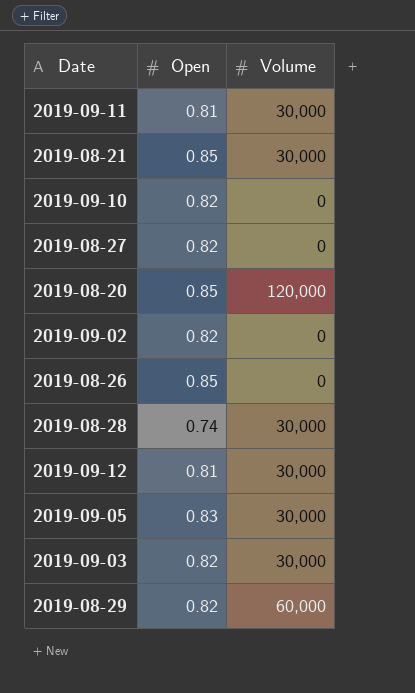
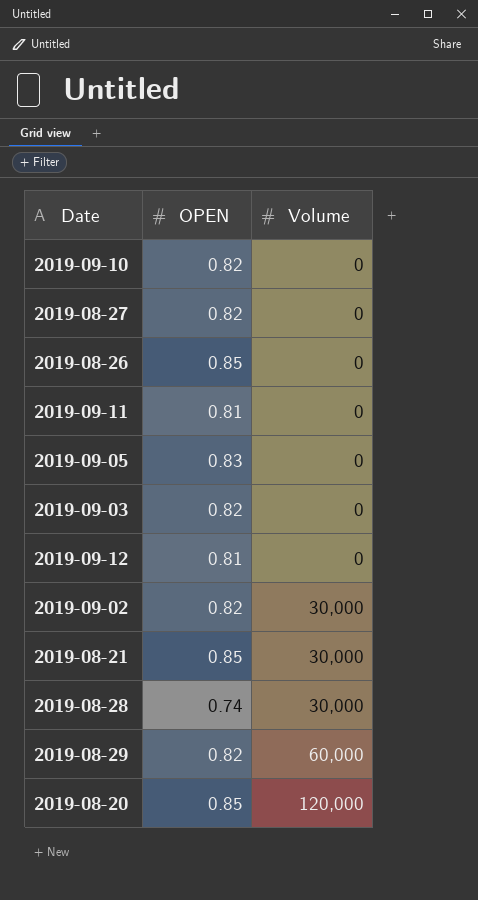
row order: none -> Volume ascending
column name: Open -> OPEN
2019-09-11 | Volume: 30,000 -> 0
2019-09-05 | Volume: 30,000 -> 0
2019-09-03 | Volume: 30,000 -> 0
2019-09-12 | Volume: 30,000 -> 0
2019-09-02 | Volume: 0 -> 30,000

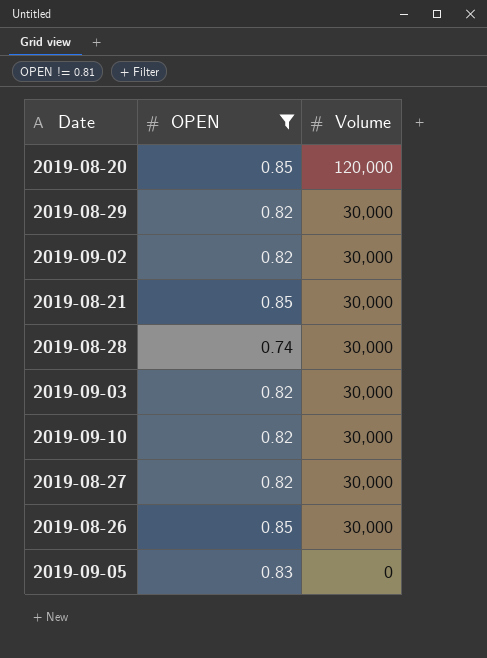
filter: none -> OPEN != 0.81
row order: Volume ascending -> Volume descending
2019-08-29 | Volume: 60,000 -> 30,000
2019-09-03 | Volume: 0 -> 30,000
2019-09-10 | Volume: 0 -> 30,000
2019-08-27 | Volume: 0 -> 30,000
2019-08-26 | Volume: 0 -> 30,000

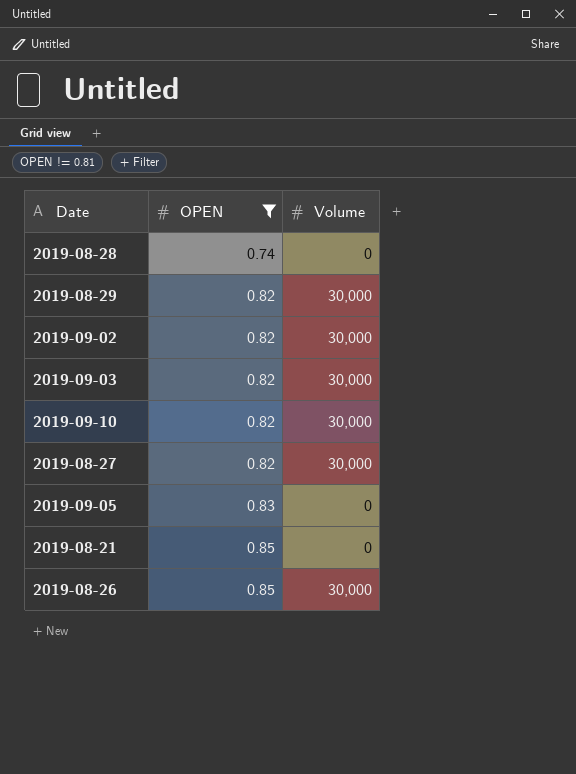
row order: Volume descending -> OPEN ascending
row 2019-08-20: 0.85 | 120,000 -> none
2019-08-28 | Volume: 30,000 -> 0
2019-08-21 | Volume: 30,000 -> 0

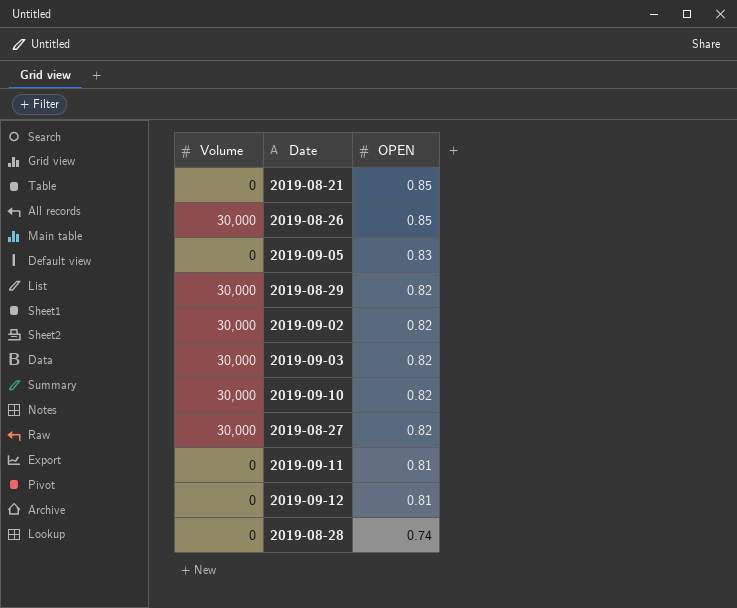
filter: OPEN != 0.81 -> none
row order: OPEN ascending -> OPEN descending
column Volume | position: 3 -> 1

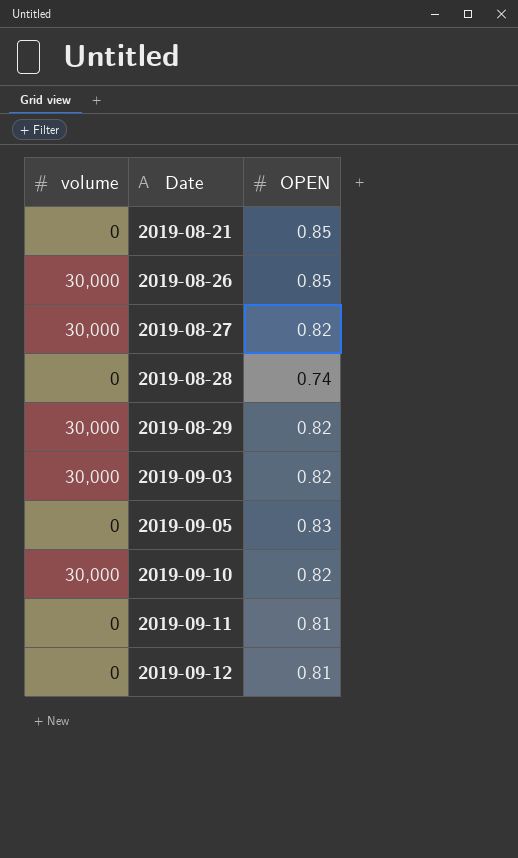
row order: OPEN descending -> Date ascending
column name: Volume -> volume
row 2019-09-02: 30,000 | 0.82 -> none

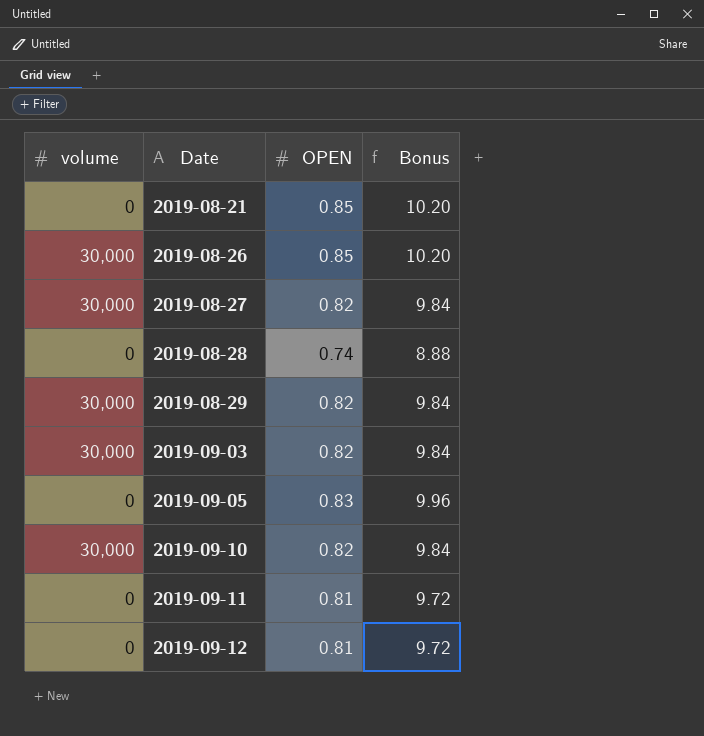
column Bonus | formula: none -> [OPEN] * 12

